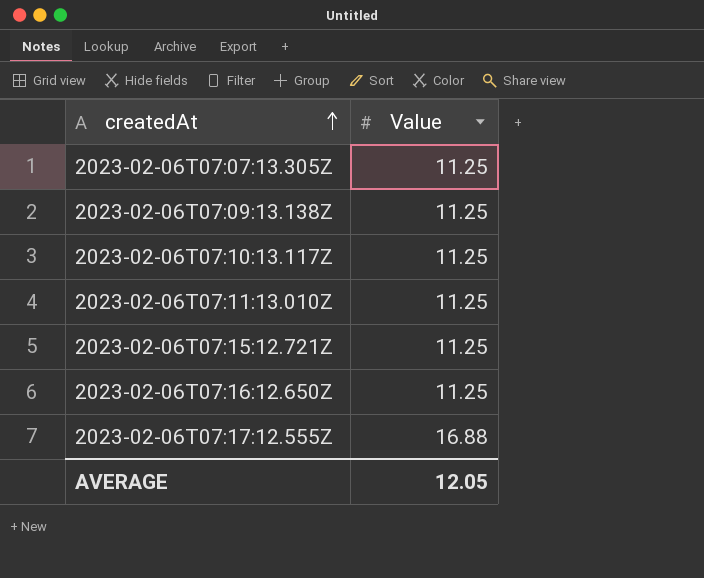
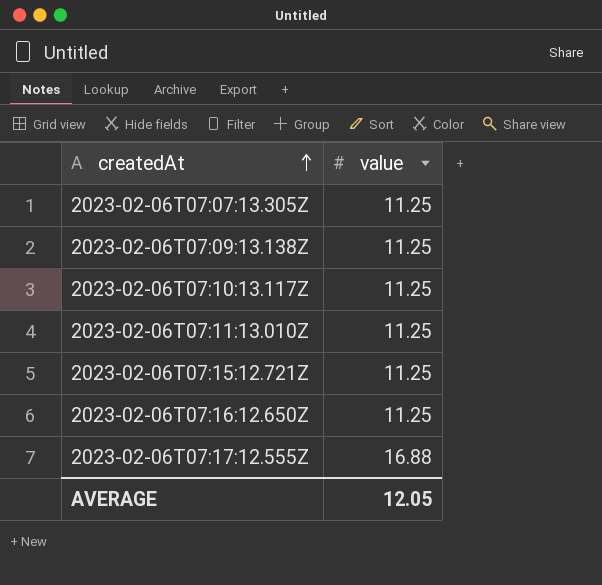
column name: Value -> value

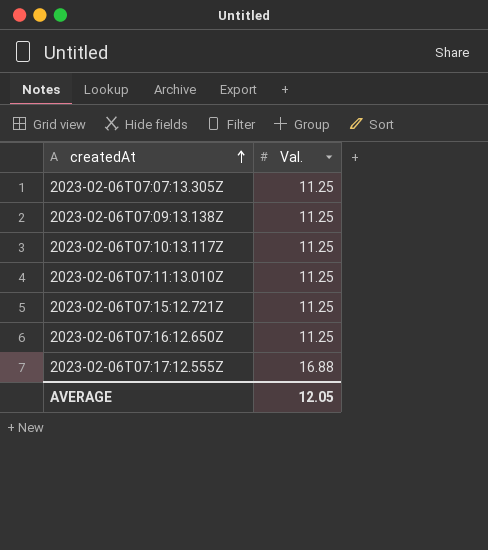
column name: value -> Val.

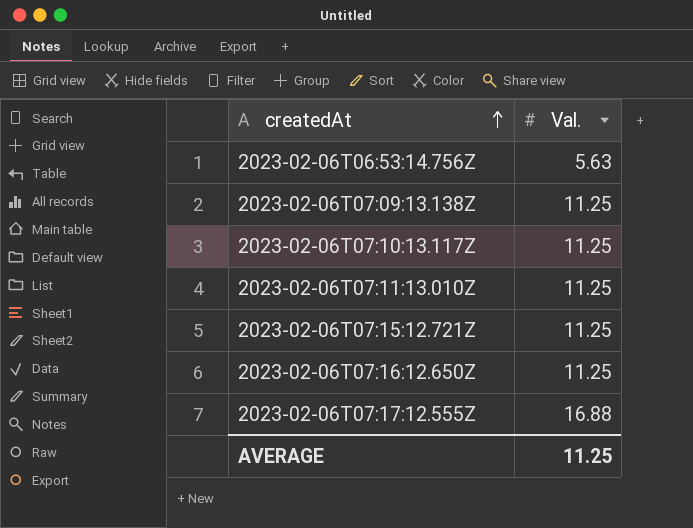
row 2023-02-06T07:07:13.305Z: 11.25 -> none
row 2023-02-06T06:53:14.756Z: none -> 5.63
AVERAGE | Val.: 12.05 -> 11.25

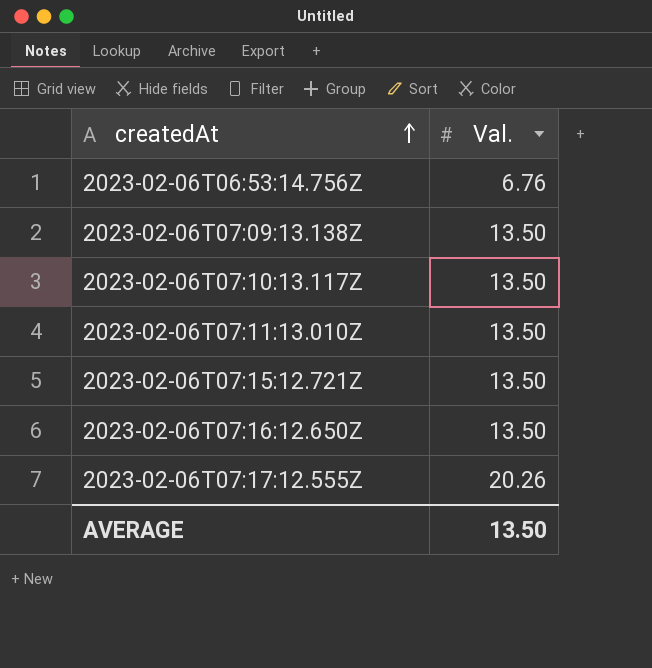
2023-02-06T06:53:14.756Z | Val.: 5.63 -> 6.76
2023-02-06T07:09:13.138Z | Val.: 11.25 -> 13.50
2023-02-06T07:10:13.117Z | Val.: 11.25 -> 13.50
2023-02-06T07:11:13.010Z | Val.: 11.25 -> 13.50
2023-02-06T07:15:12.721Z | Val.: 11.25 -> 13.50
2023-02-06T07:16:12.650Z | Val.: 11.25 -> 13.50
2023-02-06T07:17:12.555Z | Val.: 16.88 -> 20.26
AVERAGE | Val.: 11.25 -> 13.50

